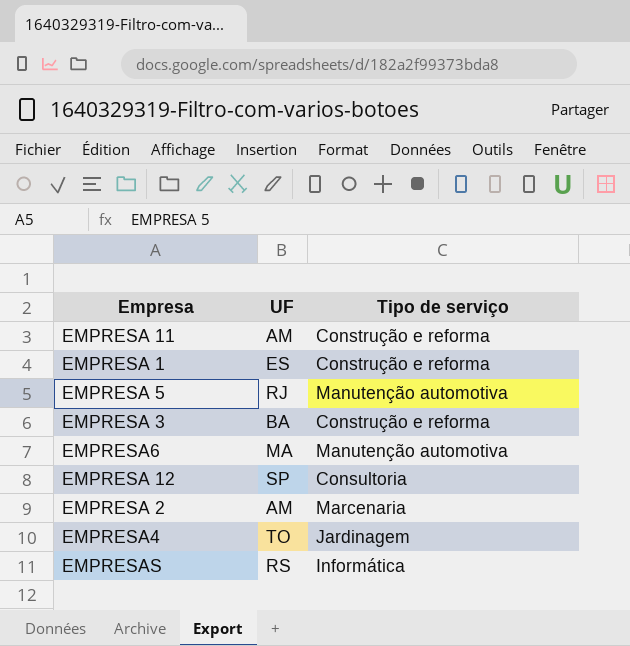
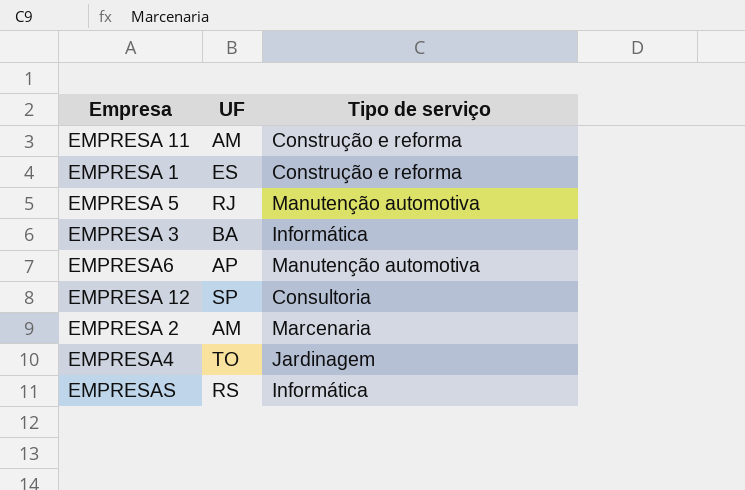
EMPRESA 3 | Tipo de serviço: Construção e reforma -> Informática
EMPRESA6 | UF: MA -> AP

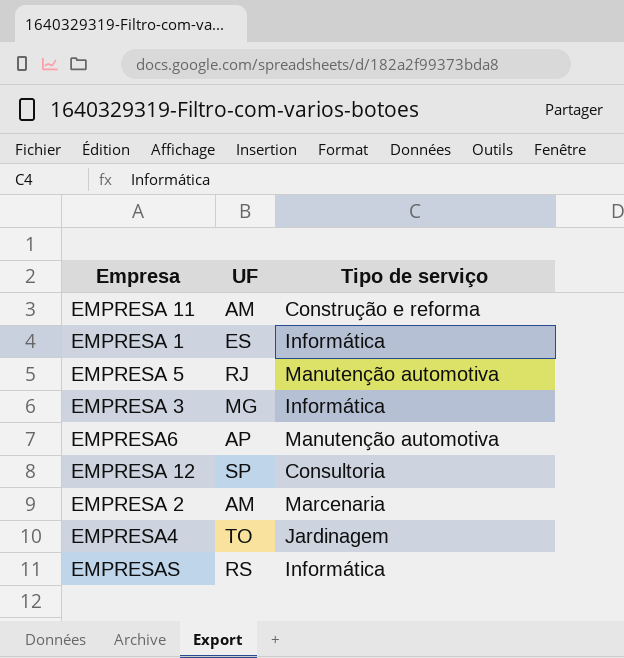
EMPRESA 1 | Tipo de serviço: Construção e reforma -> Informática
EMPRESA 3 | UF: BA -> MG

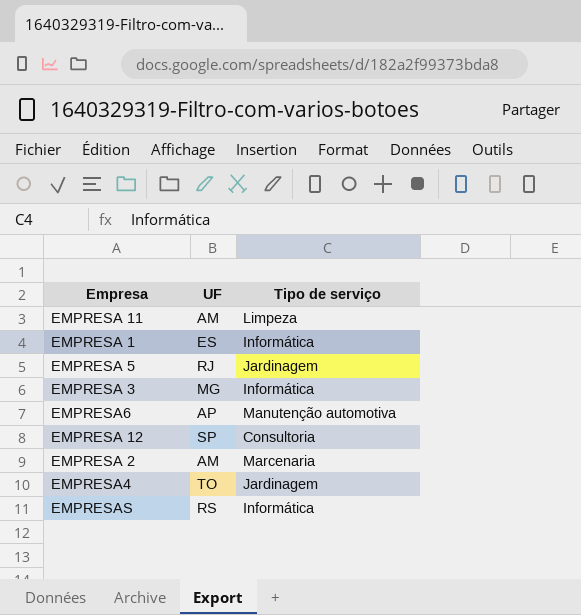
EMPRESA 11 | Tipo de serviço: Construção e reforma -> Limpeza
EMPRESA 5 | Tipo de serviço: Manutenção automotiva -> Jardinagem

